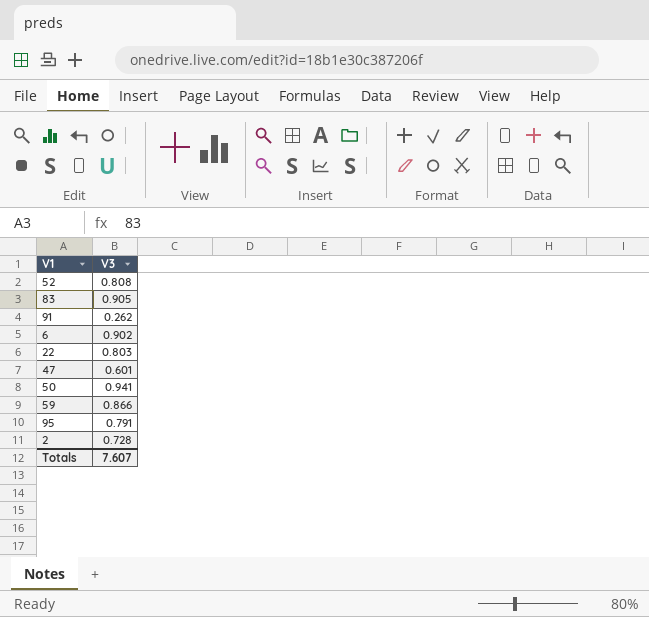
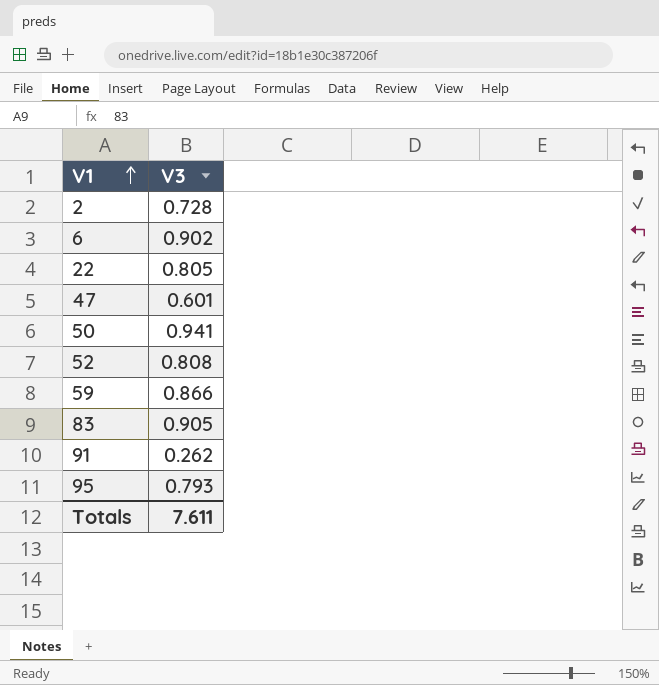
row order: none -> V1 ascending
22 | V3: 0.803 -> 0.805
95 | V3: 0.791 -> 0.793
Totals | V3: 7.607 -> 7.611

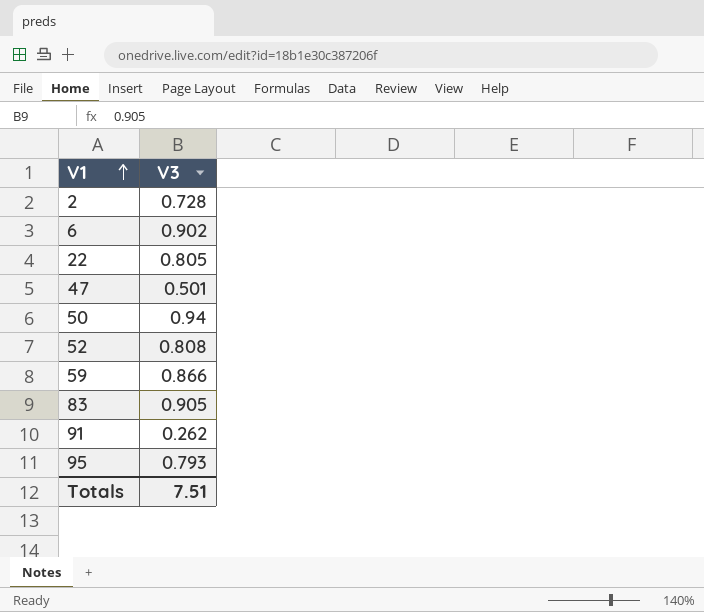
47 | V3: 0.601 -> 0.501
50 | V3: 0.941 -> 0.94
Totals | V3: 7.611 -> 7.51

